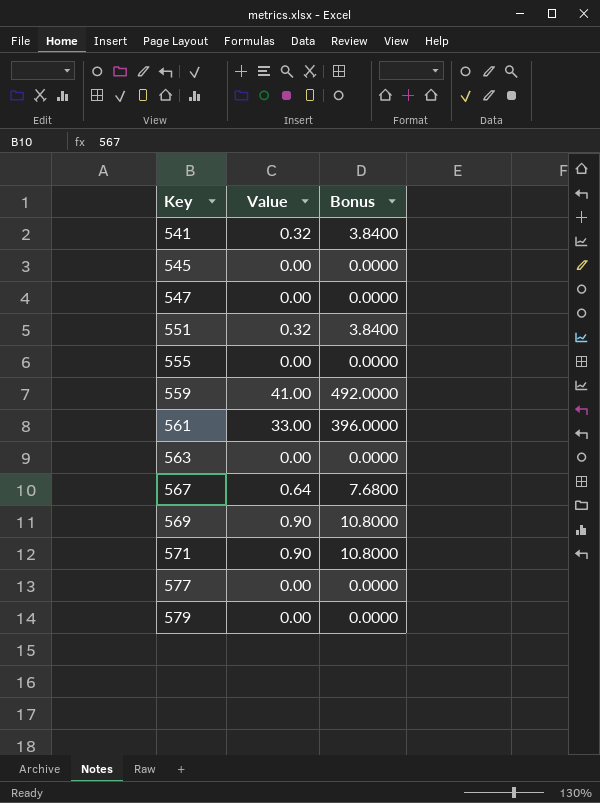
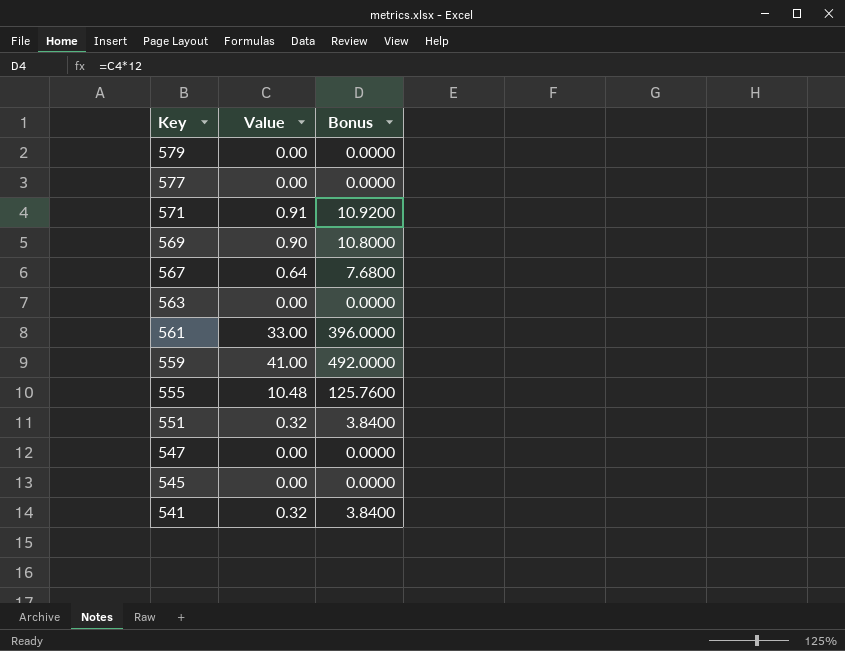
row order: Key ascending -> Key descending
571 | Value: 0.90 -> 0.91
571 | Bonus: 10.8000 -> 10.9200
555 | Value: 0.00 -> 10.48
555 | Bonus: 0.0000 -> 125.7600

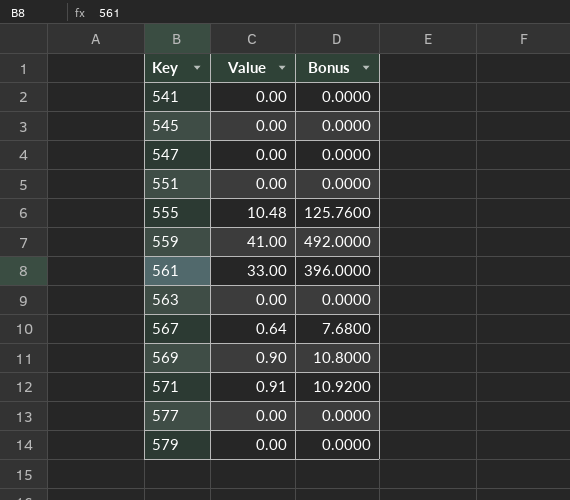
row order: Key descending -> Key ascending
541 | Value: 0.32 -> 0.00
541 | Bonus: 3.8400 -> 0.0000
551 | Value: 0.32 -> 0.00
551 | Bonus: 3.8400 -> 0.0000

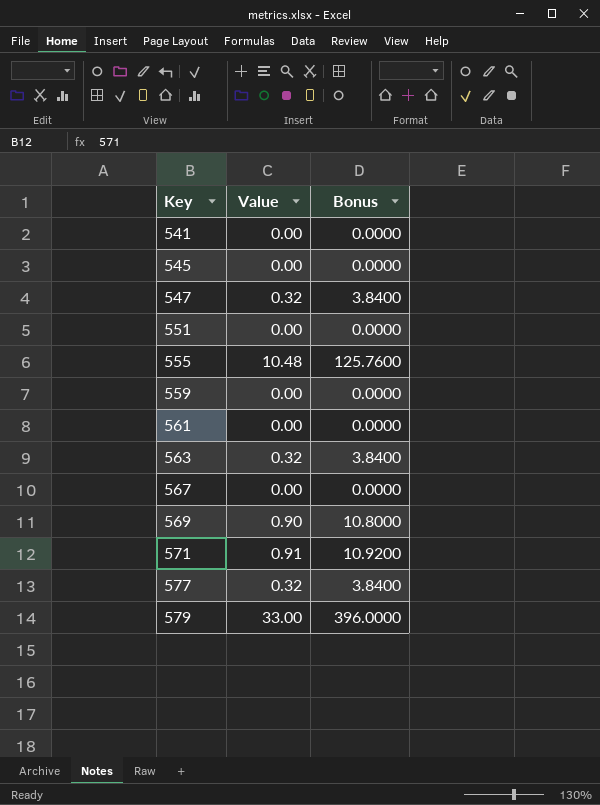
547 | Value: 0.00 -> 0.32
547 | Bonus: 0.0000 -> 3.8400
559 | Value: 41.00 -> 0.00
559 | Bonus: 492.0000 -> 0.0000
561 | Value: 33.00 -> 0.00
561 | Bonus: 396.0000 -> 0.0000
563 | Value: 0.00 -> 0.32
563 | Bonus: 0.0000 -> 3.8400
567 | Value: 0.64 -> 0.00
567 | Bonus: 7.6800 -> 0.0000
577 | Value: 0.00 -> 0.32
577 | Bonus: 0.0000 -> 3.8400
579 | Value: 0.00 -> 33.00
579 | Bonus: 0.0000 -> 396.0000

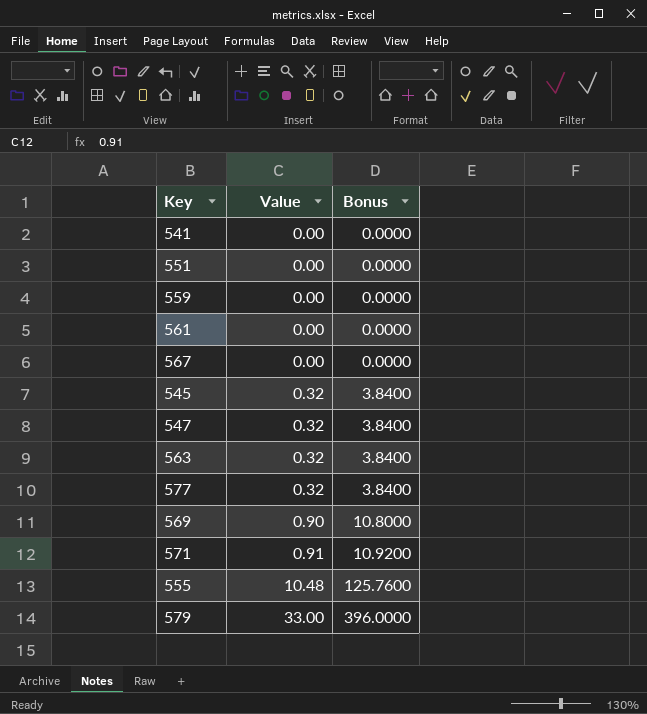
row order: Key ascending -> Value ascending
545 | Value: 0.00 -> 0.32
545 | Bonus: 0.0000 -> 3.8400

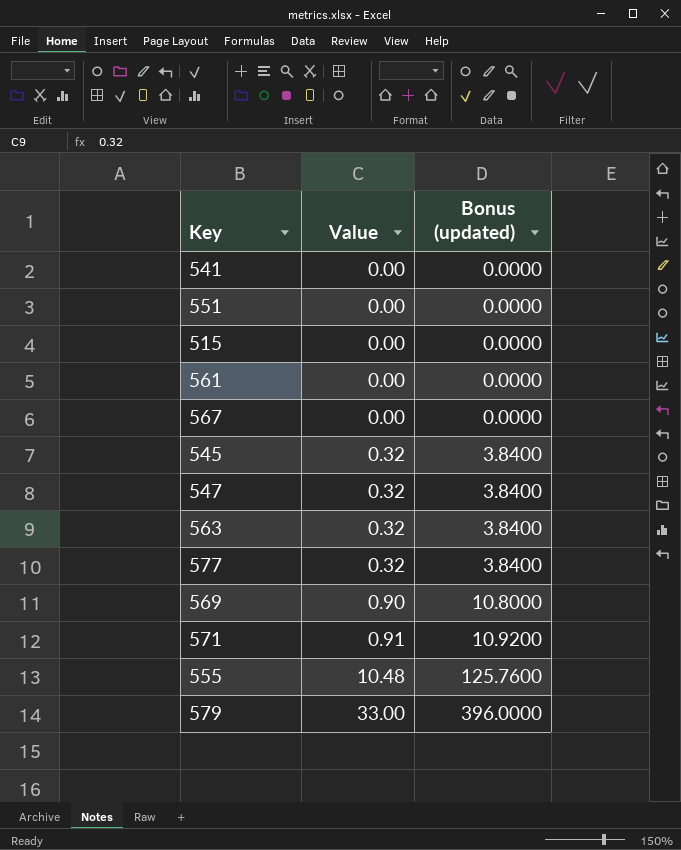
column name: Bonus -> Bonus (updated)
row 559: 0.00 | 0.0000 -> none
row 515: none -> 0.00 | 0.0000

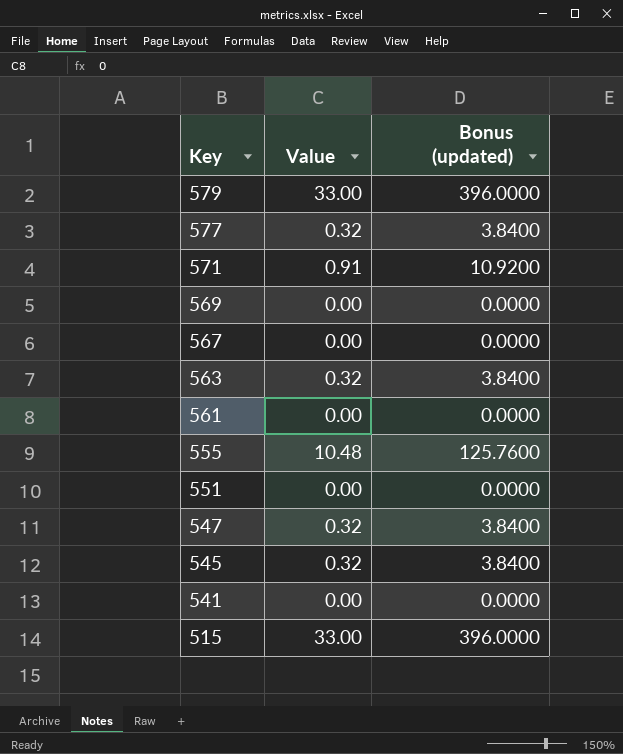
row order: Value ascending -> Key descending
569 | Value: 0.90 -> 0.00
569 | Bonus (updated): 10.8000 -> 0.0000
515 | Value: 0.00 -> 33.00
515 | Bonus (updated): 0.0000 -> 396.0000

